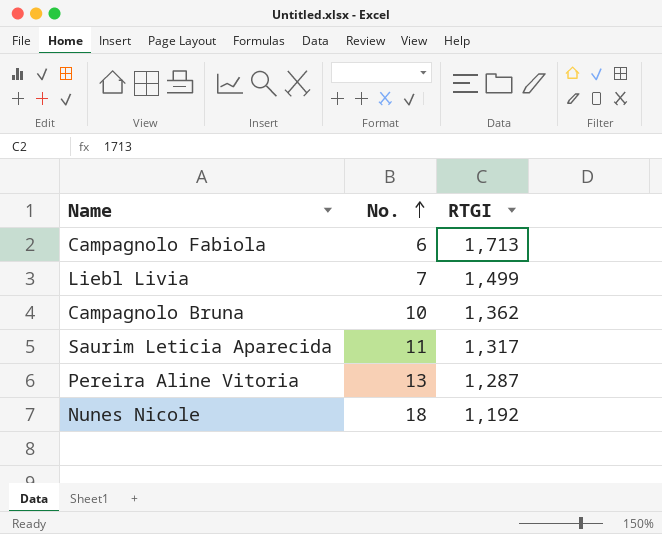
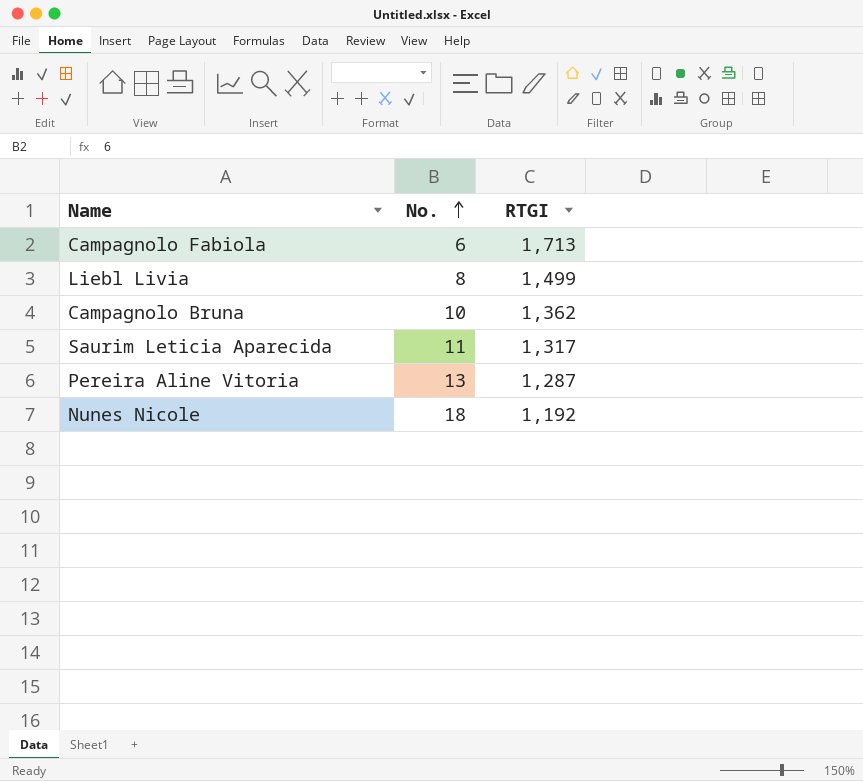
Liebl Livia | No.: 7 -> 8

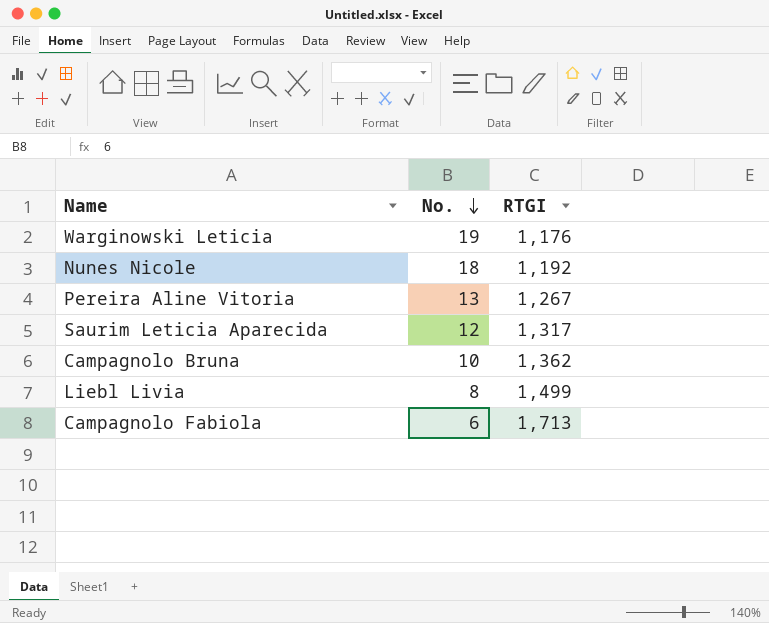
row order: No. ascending -> No. descending
row Warginowski Leticia: none -> 19 | 1,176
Pereira Aline Vitoria | RTGI: 1,287 -> 1,267
Saurim Leticia Aparecida | No.: 11 -> 12

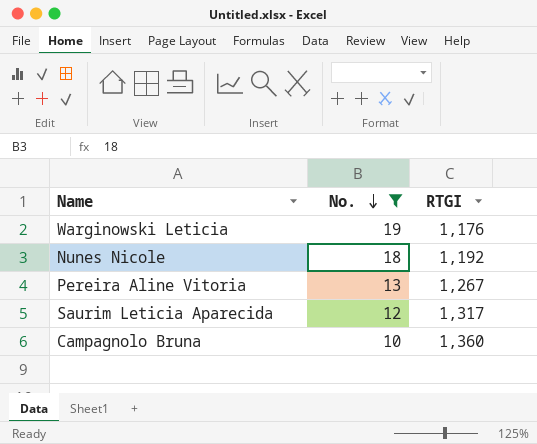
filter: none -> No. >= 10
Campagnolo Bruna | RTGI: 1,362 -> 1,360

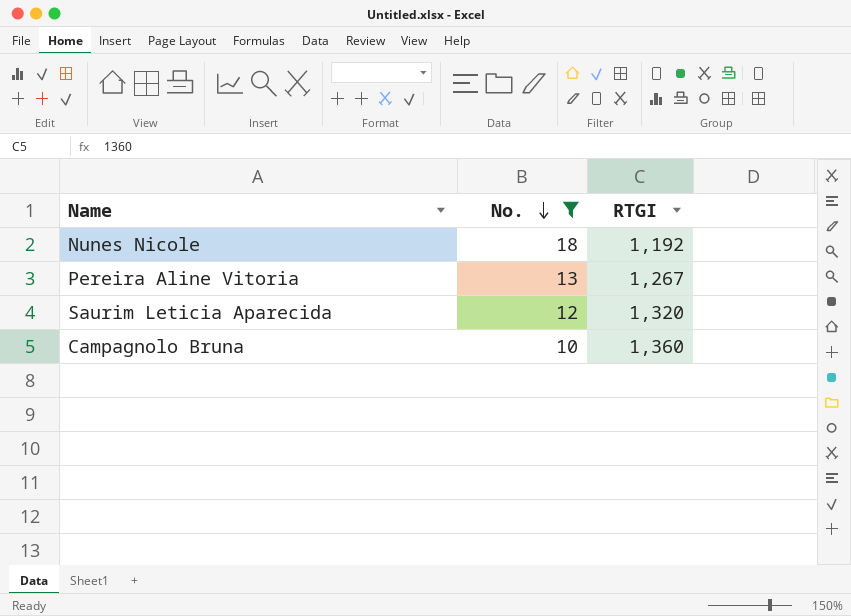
row Warginowski Leticia: 19 | 1,176 -> none
Saurim Leticia Aparecida | RTGI: 1,317 -> 1,320

